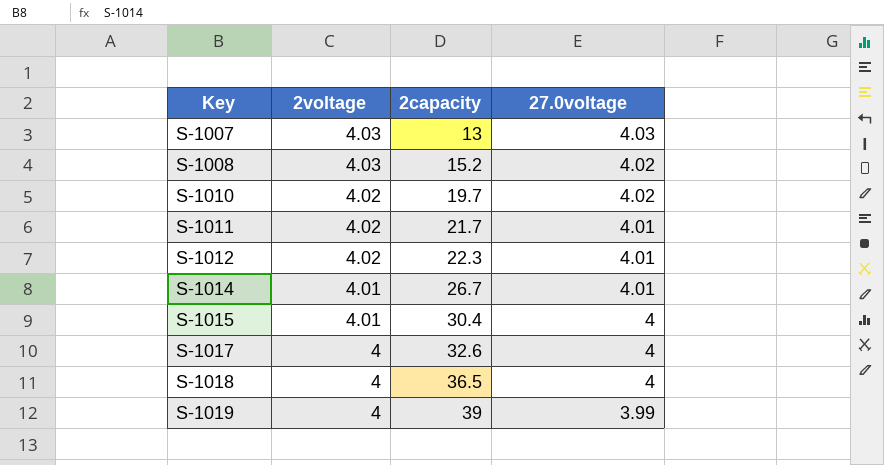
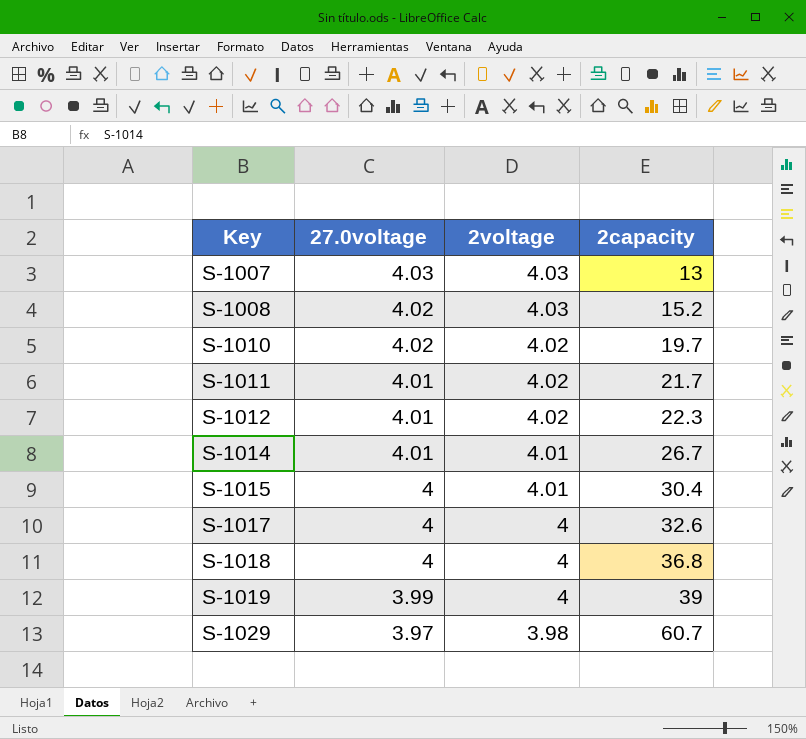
column 27.0voltage | position: 4 -> 2
S-1018 | 2capacity: 36.5 -> 36.8
row S-1029: none -> 3.97 | 3.98 | 60.7

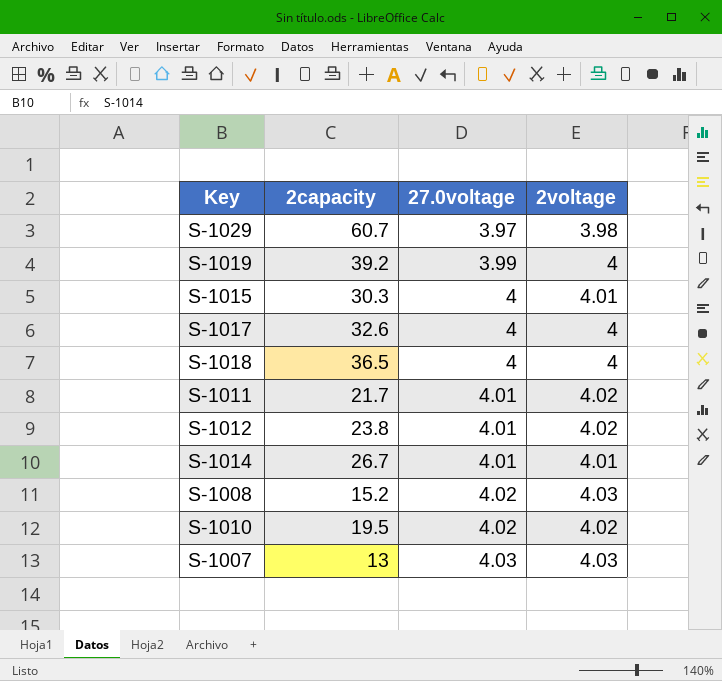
row order: Key ascending -> 27.0voltage ascending
column 2capacity | position: 4 -> 2
S-1019 | 2capacity: 39 -> 39.2
S-1015 | 2capacity: 30.4 -> 30.3
S-1018 | 2capacity: 36.8 -> 36.5
S-1012 | 2capacity: 22.3 -> 23.8
S-1010 | 2capacity: 19.7 -> 19.5

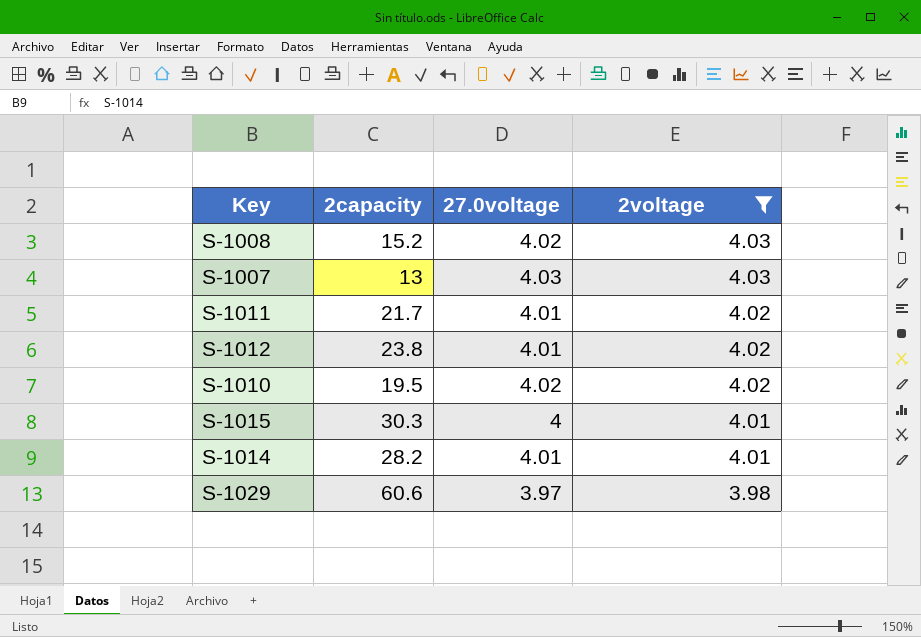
filter: none -> 2voltage != 4
row order: 27.0voltage ascending -> 2voltage descending
S-1014 | 2capacity: 26.7 -> 28.2
S-1029 | 2capacity: 60.7 -> 60.6

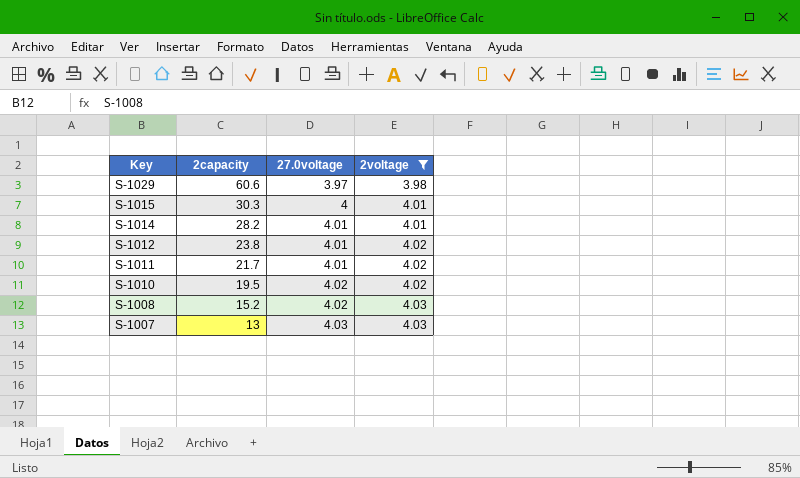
row order: 2voltage descending -> Key descending

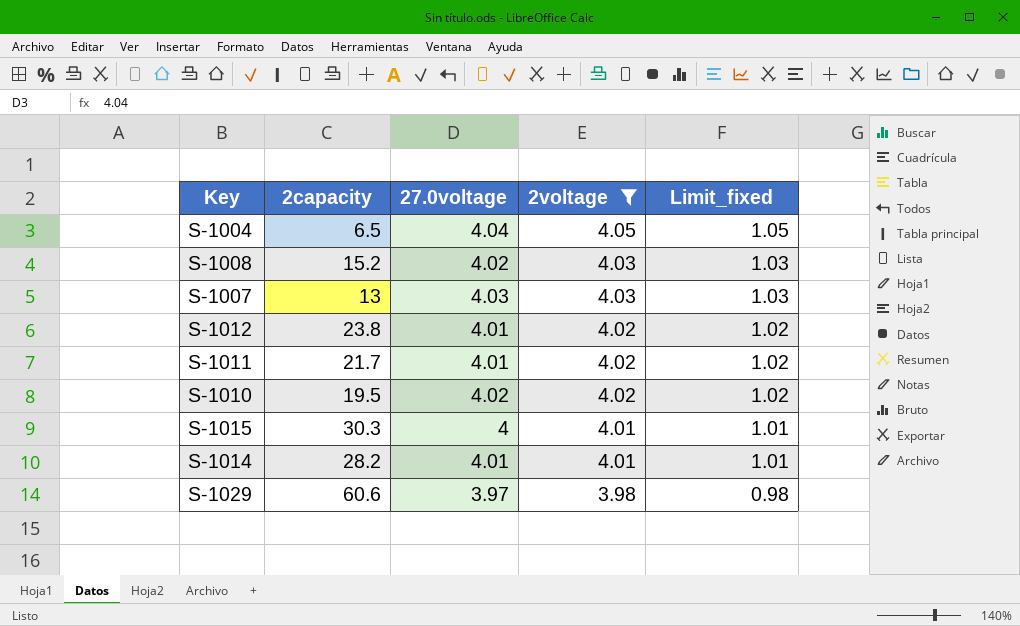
row order: Key descending -> 2voltage descending
column Limit_fixed | formula: none -> [2voltage] - 3
row S-1004: none -> 6.5 | 4.04 | 4.05 | 1.05

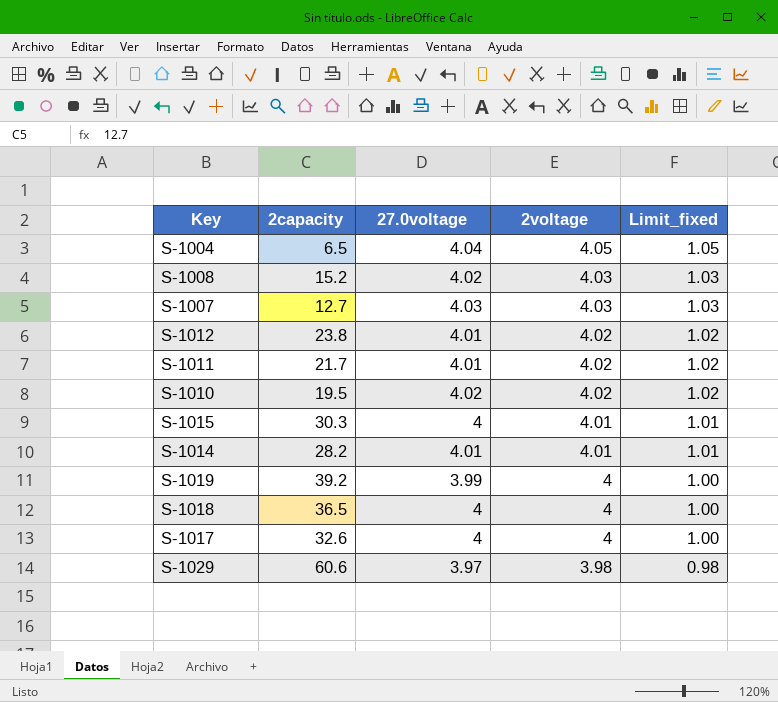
filter: 2voltage != 4 -> none
S-1007 | 2capacity: 13 -> 12.7

